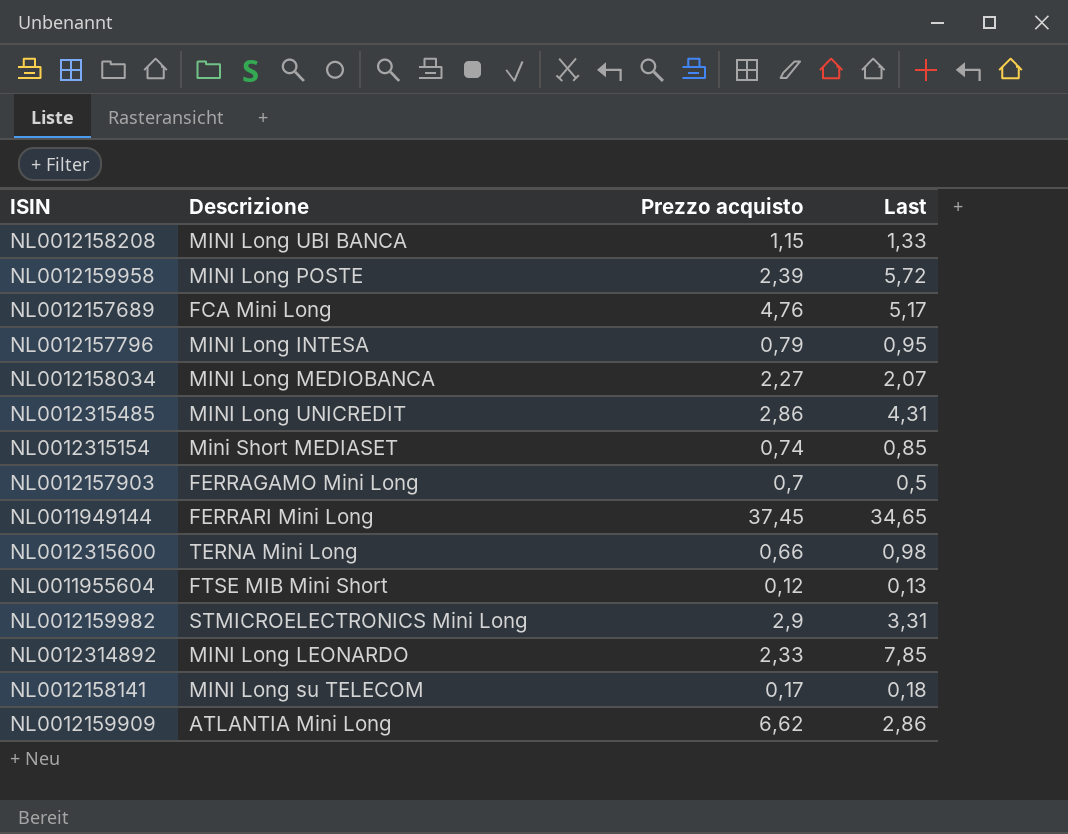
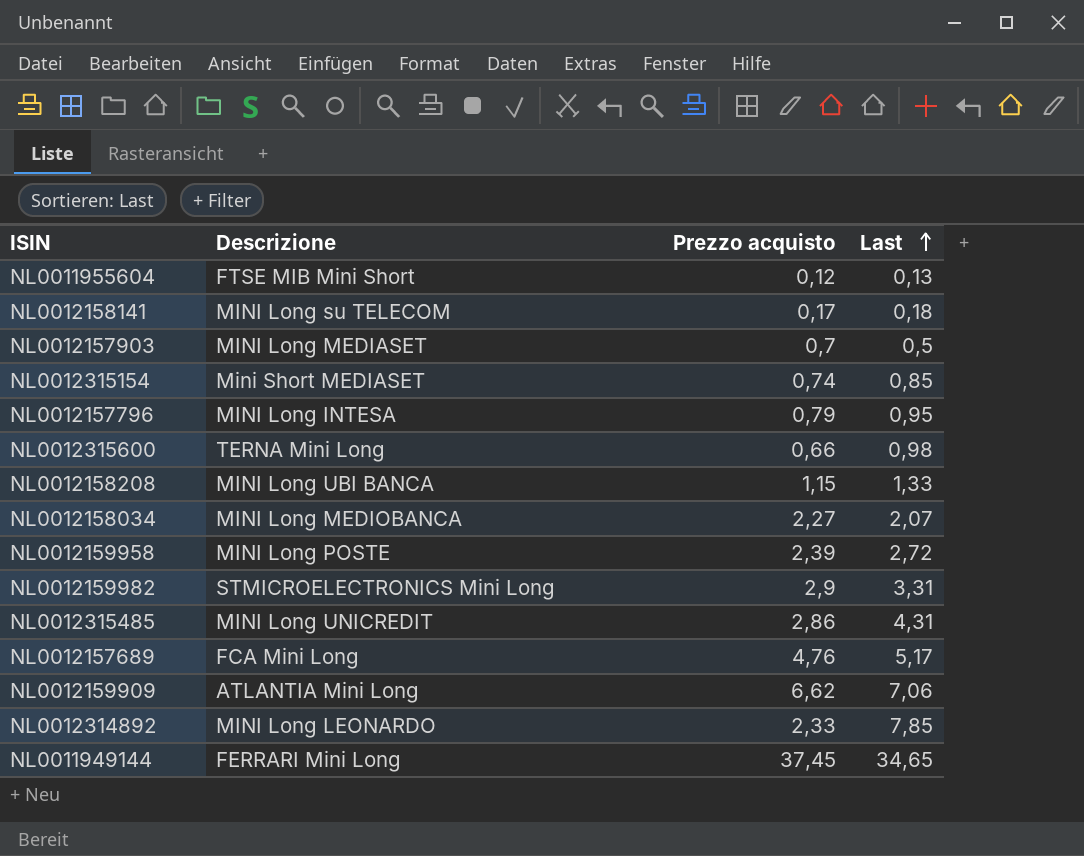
row order: none -> Last ascending
NL0012157903 | Descrizione: FERRAGAMO Mini Long -> MINI Long MEDIASET
NL0012159958 | Last: 5,72 -> 2,72
NL0012159909 | Last: 2,86 -> 7,06

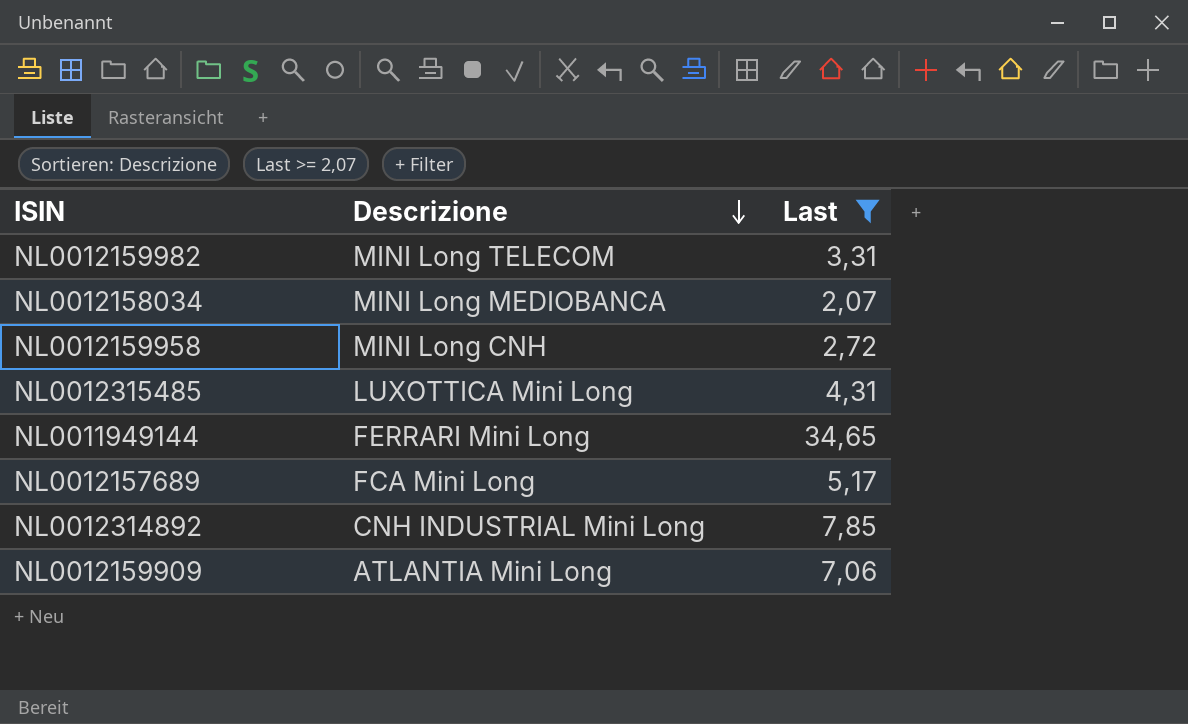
filter: none -> Last >= 2,07
row order: Last ascending -> Descrizione descending
column Prezzo acquisto | position: 3 -> none
NL0012159982 | Descrizione: STMICROELECTRONICS Mini Long -> MINI Long TELECOM
NL0012159958 | Descrizione: MINI Long POSTE -> MINI Long CNH
NL0012315485 | Descrizione: MINI Long UNICREDIT -> LUXOTTICA Mini Long
NL0012314892 | Descrizione: MINI Long LEONARDO -> CNH INDUSTRIAL Mini Long

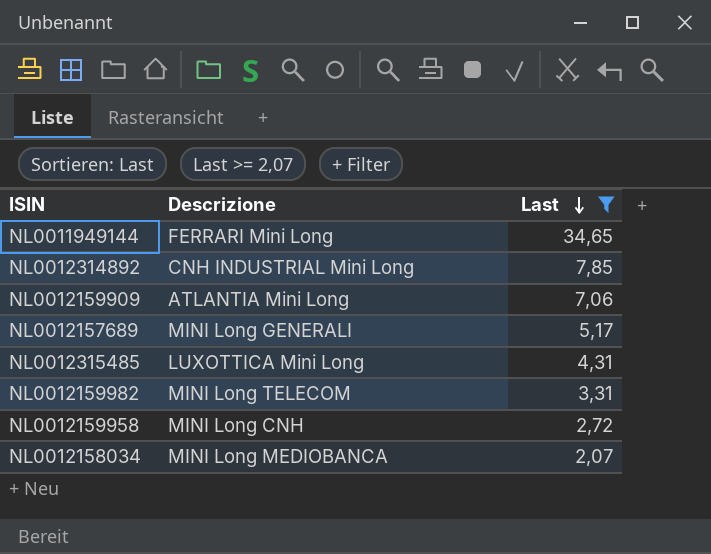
row order: Descrizione descending -> Last descending
NL0012157689 | Descrizione: FCA Mini Long -> MINI Long GENERALI

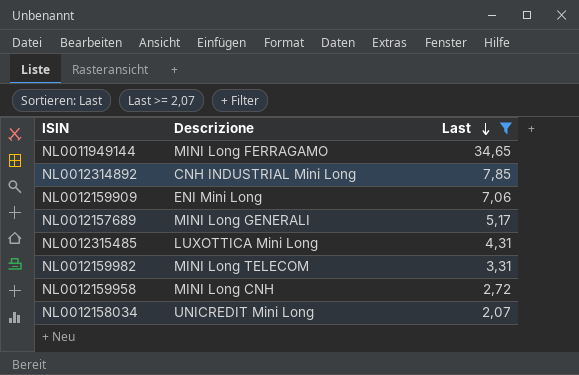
NL0011949144 | Descrizione: FERRARI Mini Long -> MINI Long FERRAGAMO
NL0012159909 | Descrizione: ATLANTIA Mini Long -> ENI Mini Long
NL0012158034 | Descrizione: MINI Long MEDIOBANCA -> UNICREDIT Mini Long

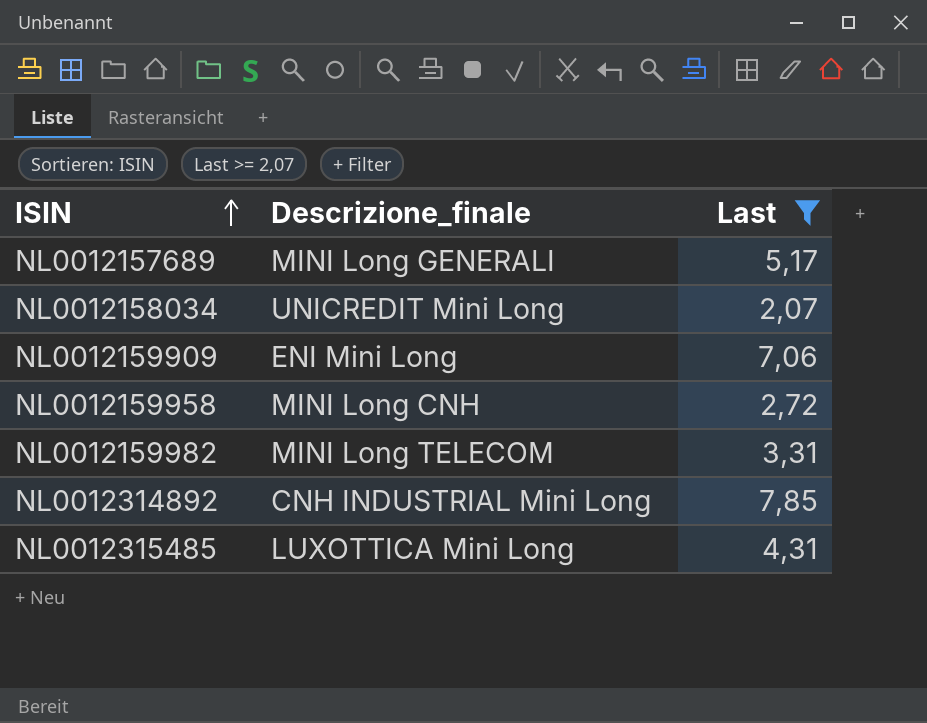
row order: Last descending -> ISIN ascending
column name: Descrizione -> Descrizione_finale
row NL0011949144: MINI Long FERRAGAMO | 34,65 -> none

